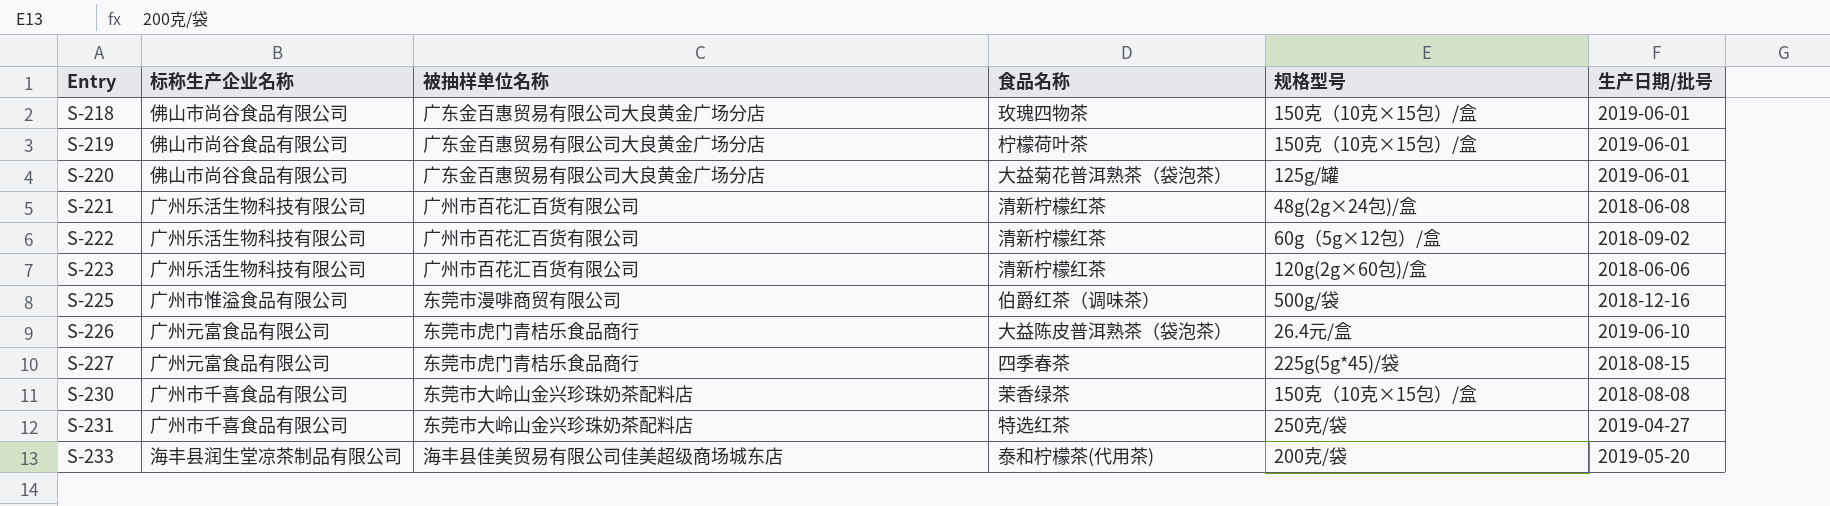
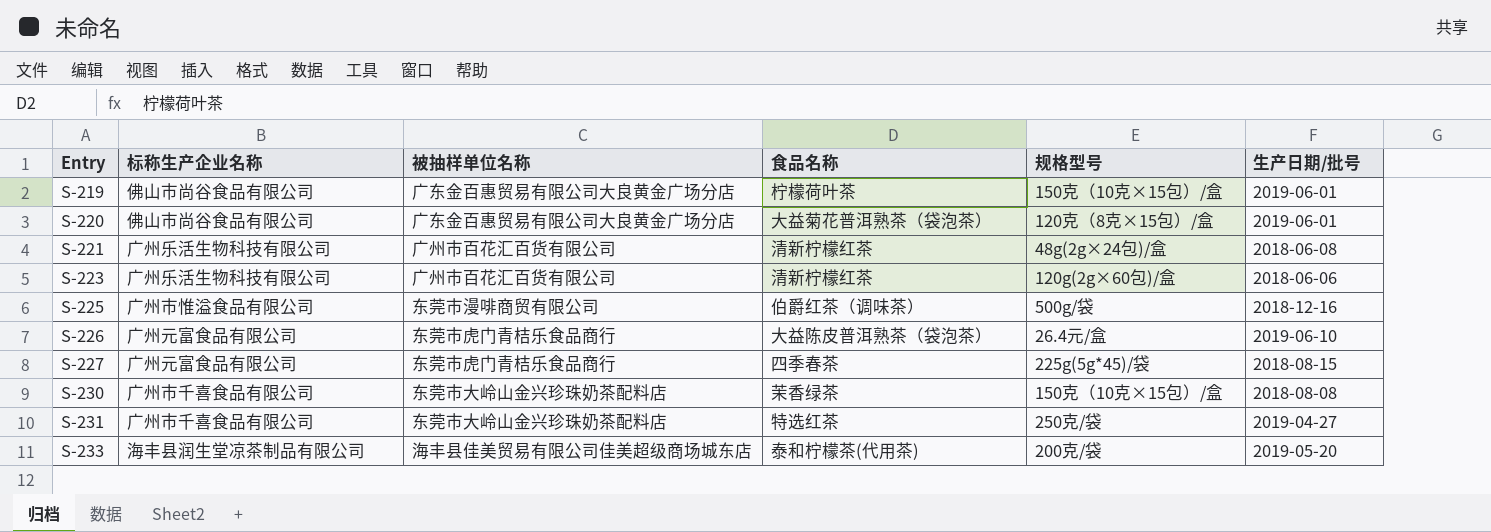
row S-218: 佛山市尚谷食品有限公司 | 广东金百惠贸易有限公司大良黄金广场分店 | 玫瑰四物茶 | 150克（10克×15包）/盒 | 2019-06-01 -> none
row S-222: 广州乐活生物科技有限公司 | 广州市百花汇百货有限公司 | 清新柠檬红茶 | 60g（5g×12包）/盒 | 2018-09-02 -> none
S-220 | 规格型号: 125g/罐 -> 120克（8克×15包）/盒

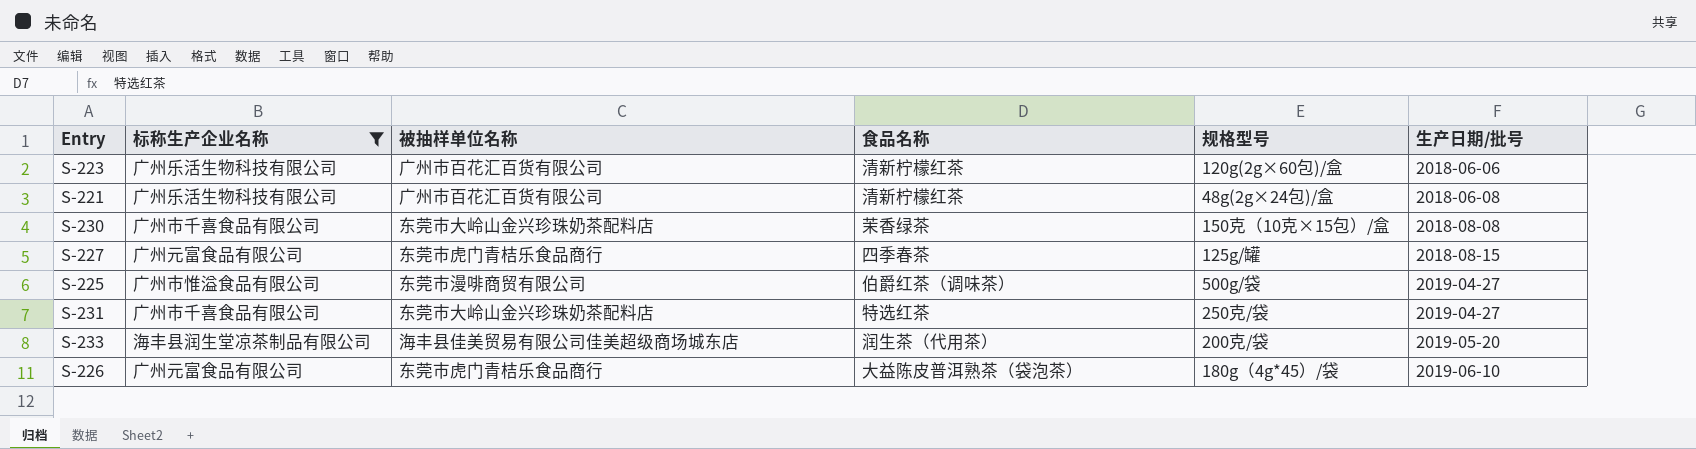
filter: none -> 标称生产企业名称 != 佛山市尚谷食品有限公司
row order: Entry ascending -> 生产日期/批号 ascending
S-227 | 规格型号: 225g(5g*45)/袋 -> 125g/罐
S-225 | 生产日期/批号: 2018-12-16 -> 2019-04-27
S-233 | 食品名称: 泰和柠檬茶(代用茶) -> 润生茶（代用茶）
S-226 | 规格型号: 26.4元/盒 -> 180g（4g*45）/袋

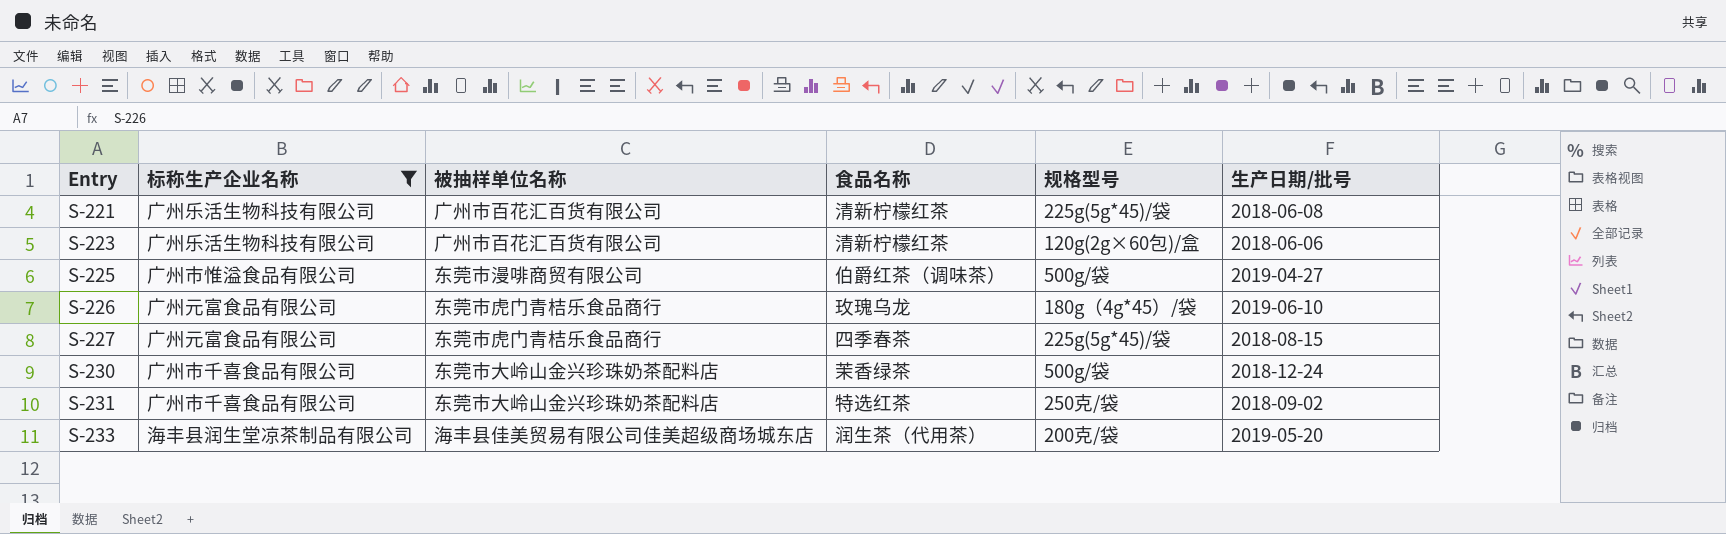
row order: 生产日期/批号 ascending -> Entry ascending
S-221 | 规格型号: 48g(2g×24包)/盒 -> 225g(5g*45)/袋
S-226 | 食品名称: 大益陈皮普洱熟茶（袋泡茶） -> 玫瑰乌龙
S-227 | 规格型号: 125g/罐 -> 225g(5g*45)/袋
S-230 | 规格型号: 150克（10克×15包）/盒 -> 500g/袋
S-230 | 生产日期/批号: 2018-08-08 -> 2018-12-24
S-231 | 生产日期/批号: 2019-04-27 -> 2018-09-02

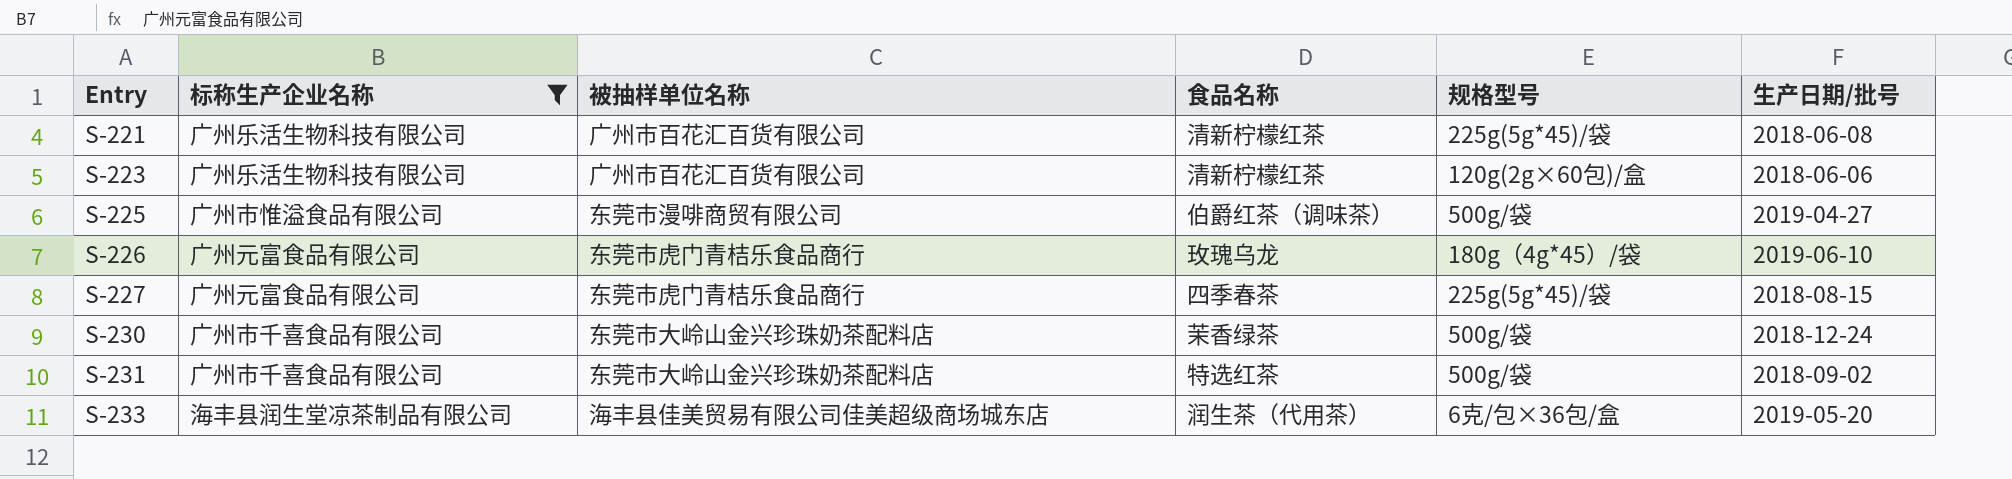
S-231 | 规格型号: 250克/袋 -> 500g/袋
S-233 | 规格型号: 200克/袋 -> 6克/包×36包/盒

